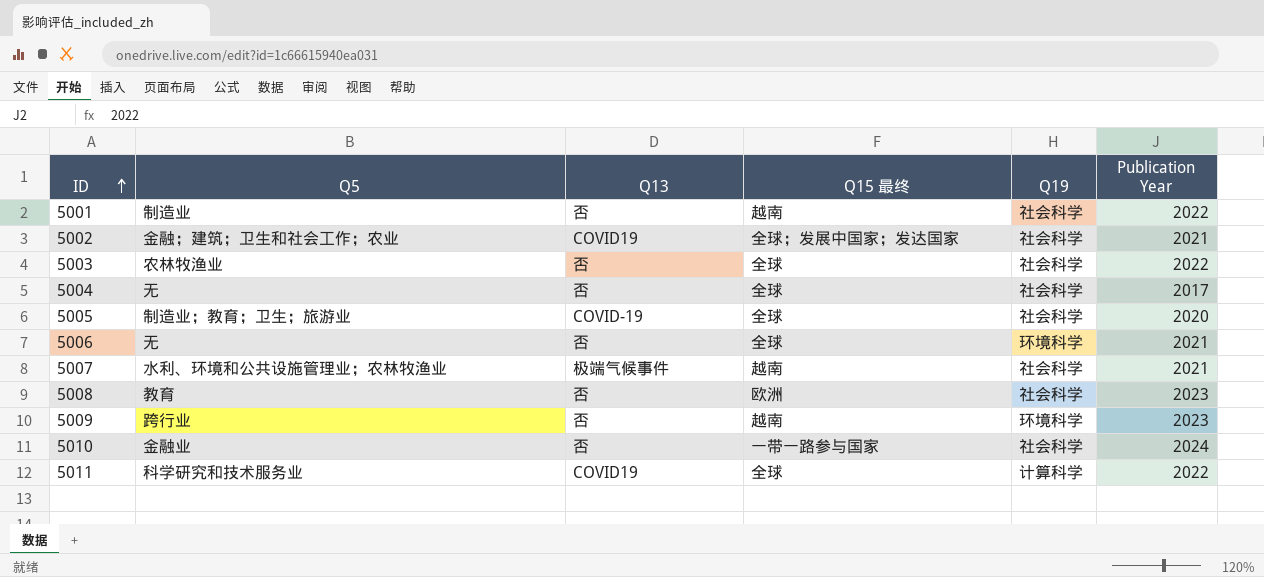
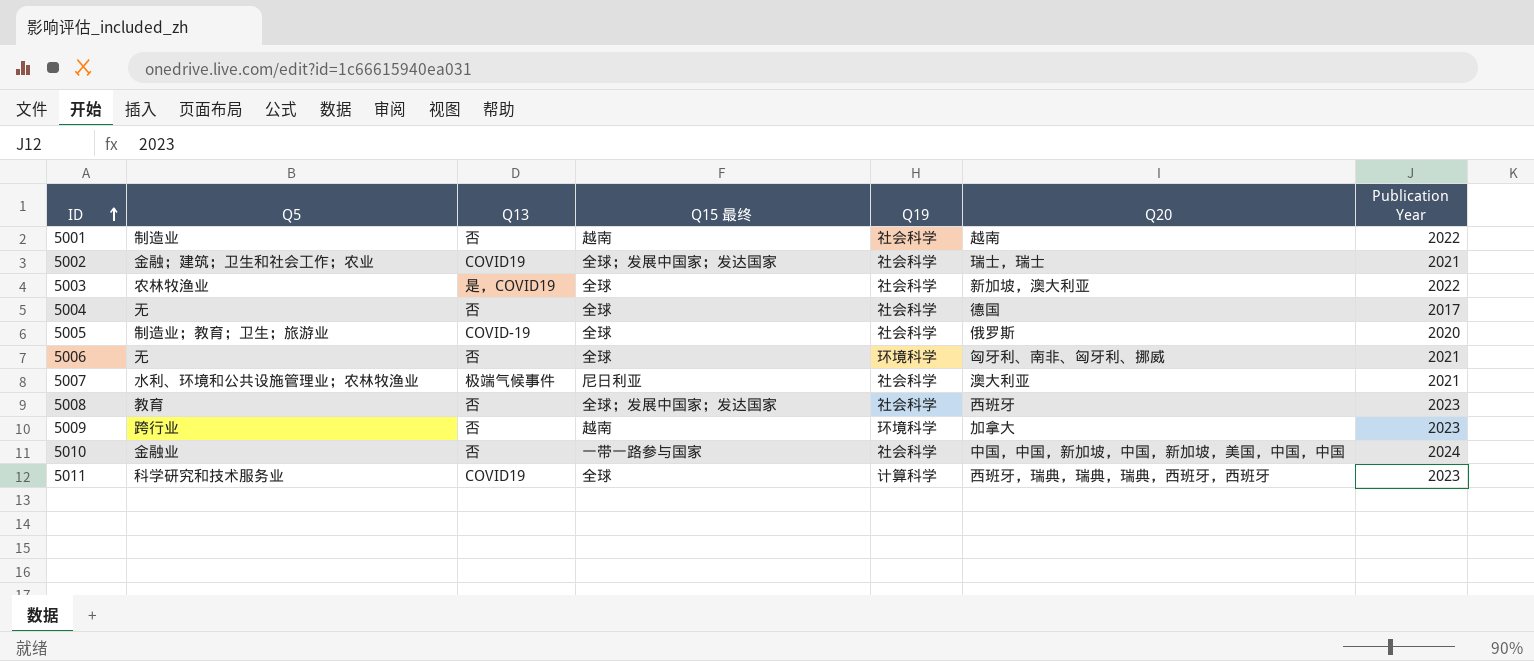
column Q20 | position: none -> 6
5003 | Q13: 否 -> 是，COVID19
5007 | Q15 最终: 越南 -> 尼日利亚
5008 | Q15 最终: 欧洲 -> 全球；发展中国家；发达国家
5011 | Publication Year: 2022 -> 2023

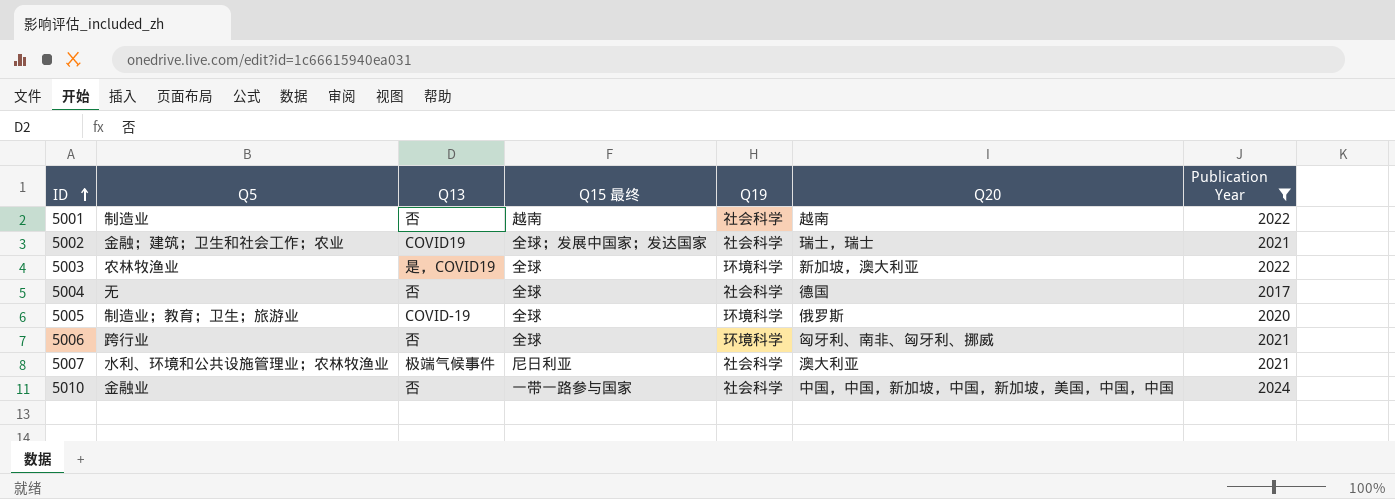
filter: none -> Publication Year != 2023
5003 | Q19: 社会科学 -> 环境科学
5005 | Q19: 社会科学 -> 环境科学
5006 | Q5: 无 -> 跨行业

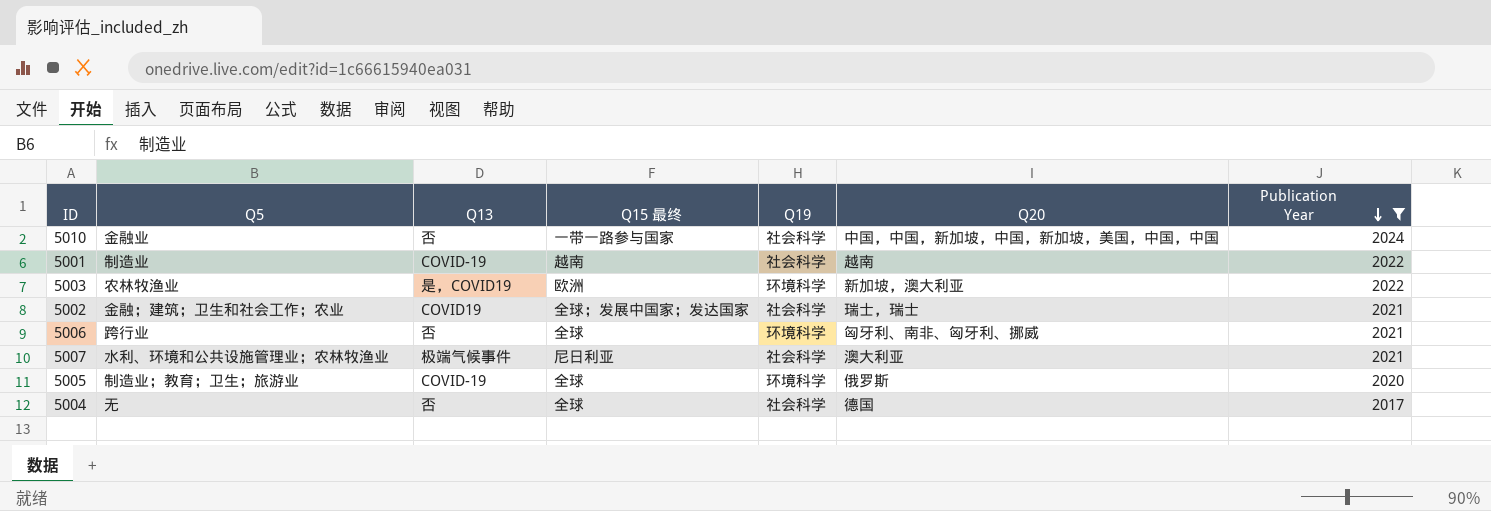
row order: ID ascending -> Publication Year descending
5001 | Q13: 否 -> COVID-19
5003 | Q15 最终: 全球 -> 欧洲

